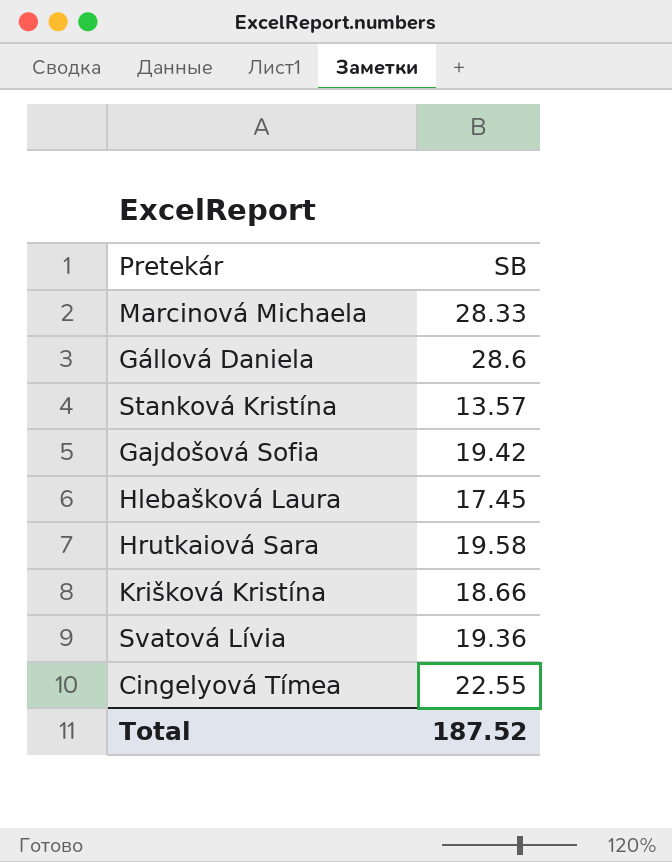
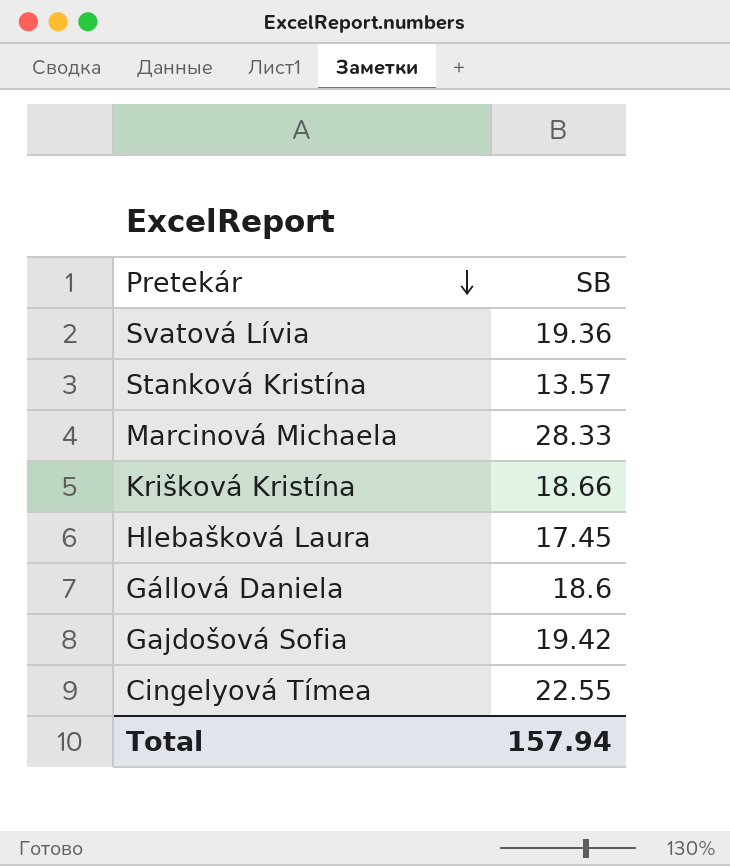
row order: none -> Pretekár descending
row Hrutkaiová Sara: 19.58 -> none
Gállová Daniela | SB: 28.6 -> 18.6
Total | SB: 187.52 -> 157.94

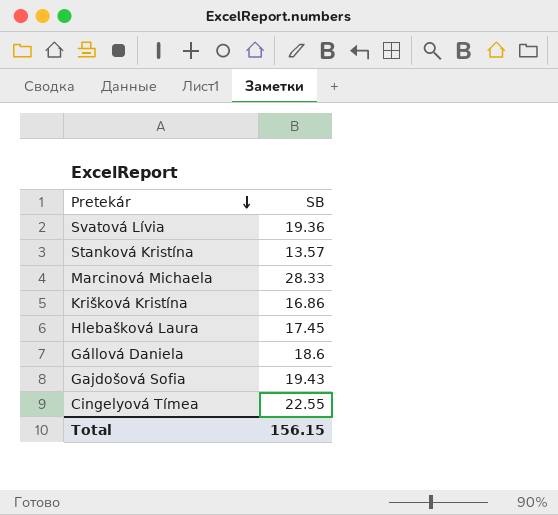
Krišková Kristína | SB: 18.66 -> 16.86
Gajdošová Sofia | SB: 19.42 -> 19.43
Total | SB: 157.94 -> 156.15

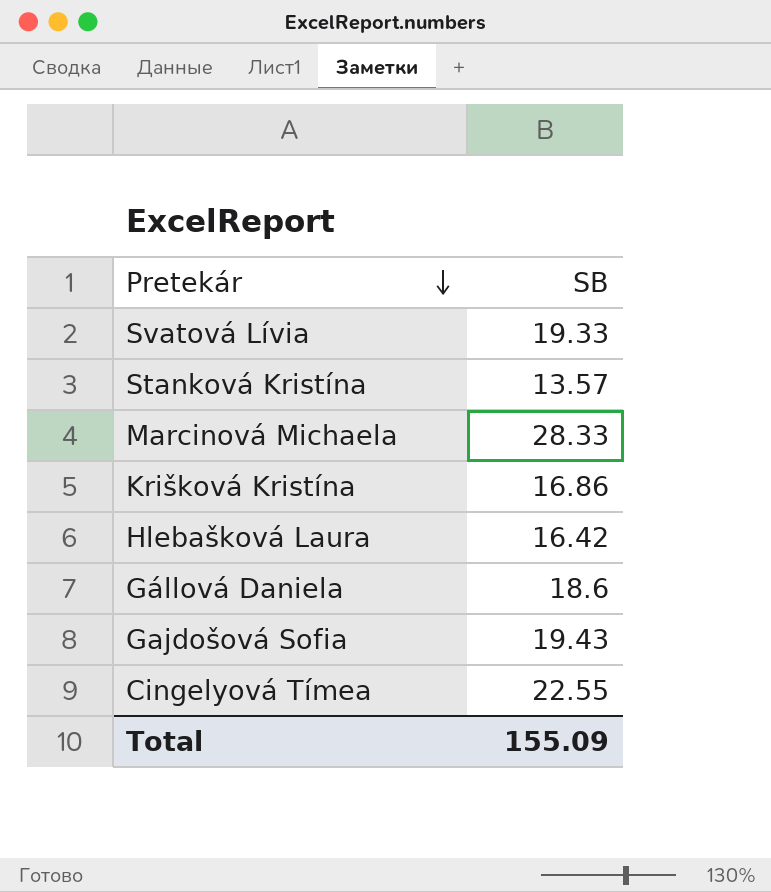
Svatová Lívia | SB: 19.36 -> 19.33
Hlebašková Laura | SB: 17.45 -> 16.42
Total | SB: 156.15 -> 155.09

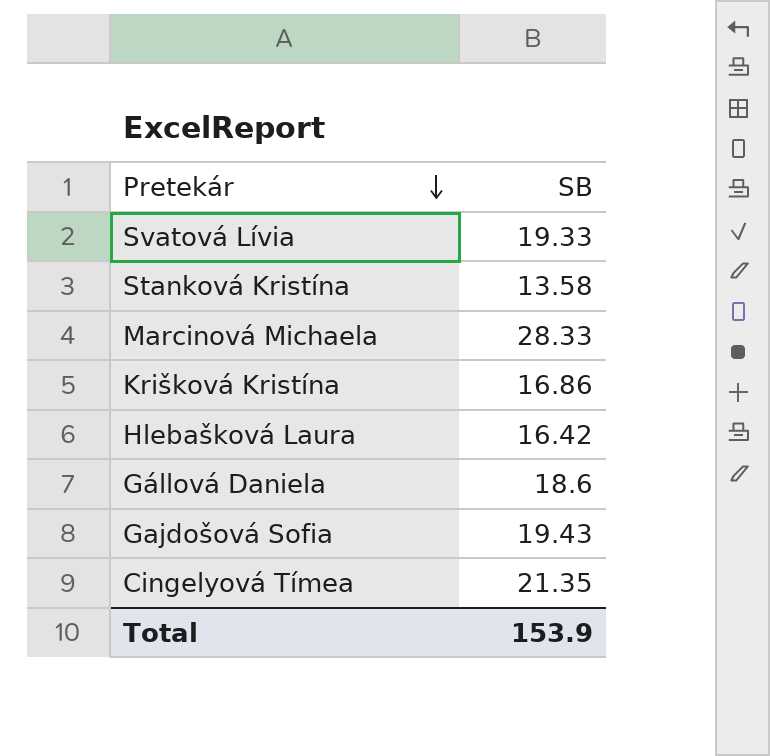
Stanková Kristína | SB: 13.57 -> 13.58
Cingelyová Tímea | SB: 22.55 -> 21.35
Total | SB: 155.09 -> 153.9

